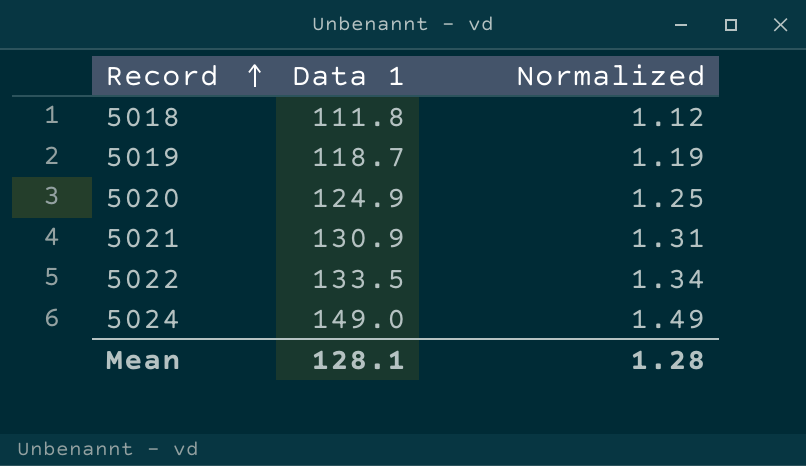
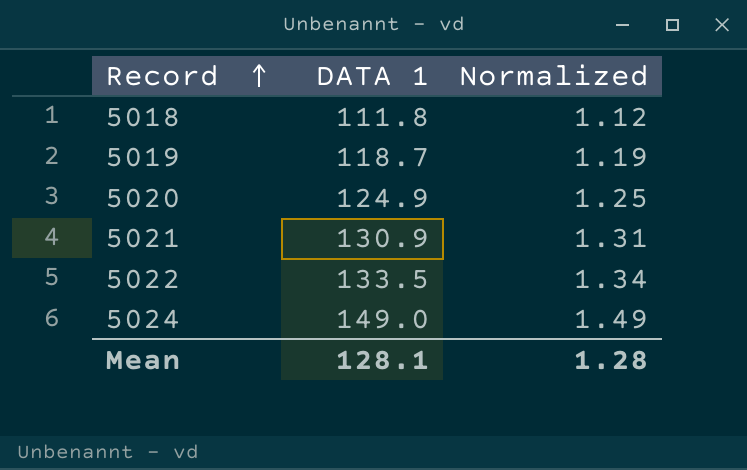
column name: Data 1 -> DATA 1

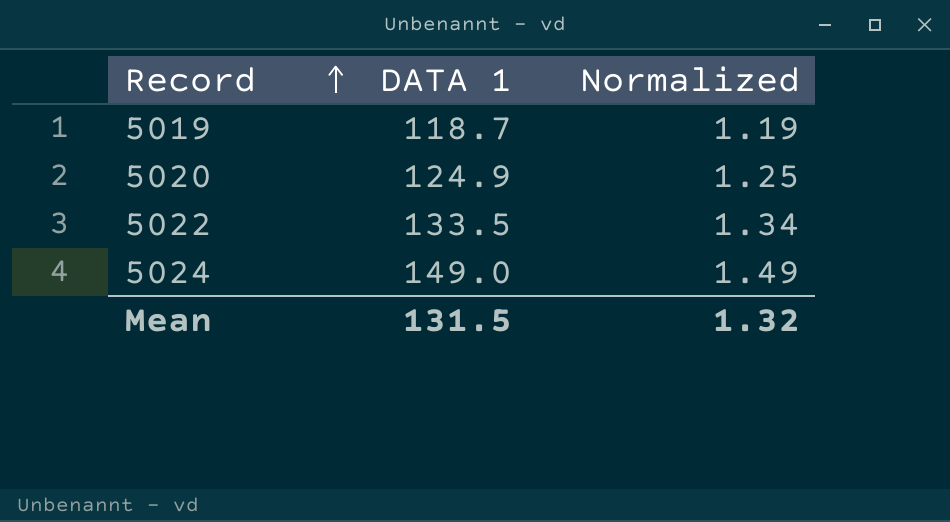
row 5018: 111.8 | 1.12 -> none
row 5021: 130.9 | 1.31 -> none
Mean | DATA 1: 128.1 -> 131.5
Mean | Normalized: 1.28 -> 1.32

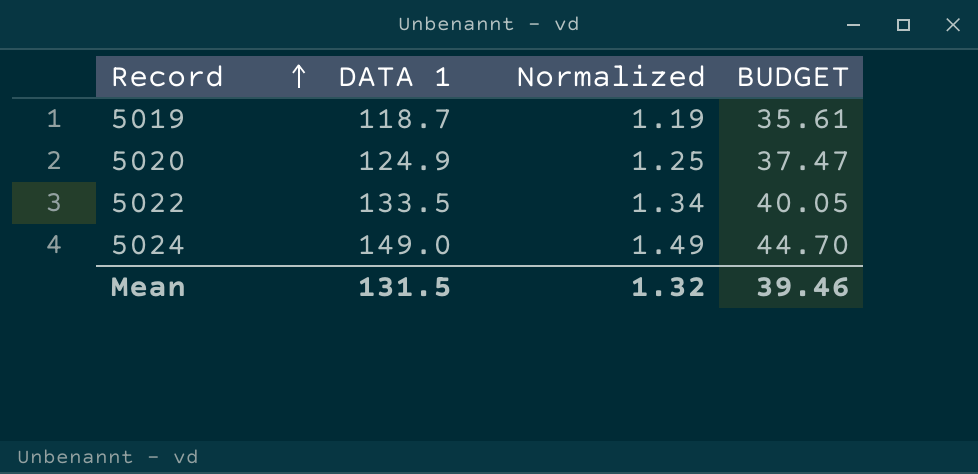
column BUDGET | formula: none -> [DATA 1] * 0.3

